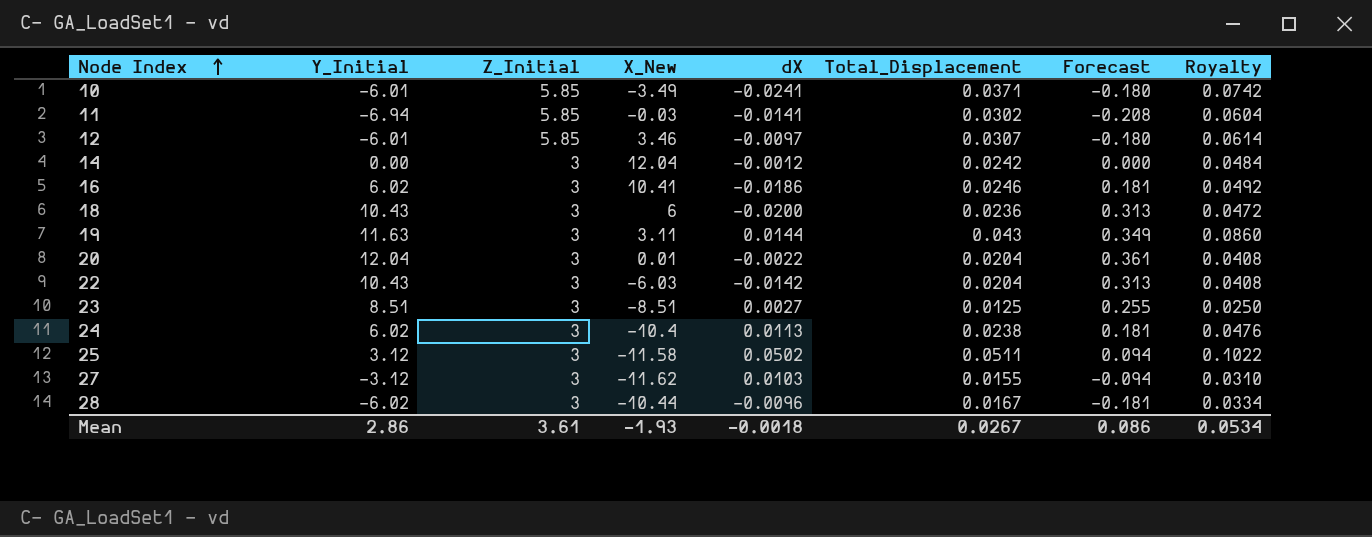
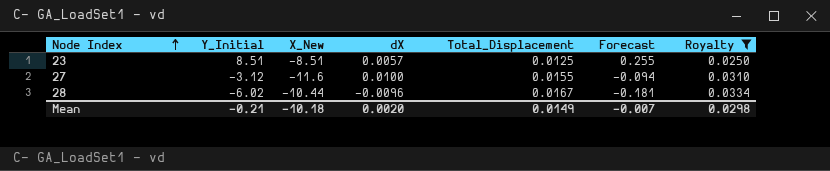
filter: none -> Royalty <= 0.0334
column Z_Initial | position: 3 -> none
23 | dX: 0.0027 -> 0.0057
27 | X_New: -11.62 -> -11.6
27 | dX: 0.0103 -> 0.0100
Mean | Y_Initial: 2.86 -> -0.21
Mean | X_New: -1.93 -> -10.18
Mean | dX: -0.0018 -> 0.0020
Mean | Total_Displacement: 0.0267 -> 0.0149
Mean | Forecast: 0.086 -> -0.007
Mean | Royalty: 0.0534 -> 0.0298

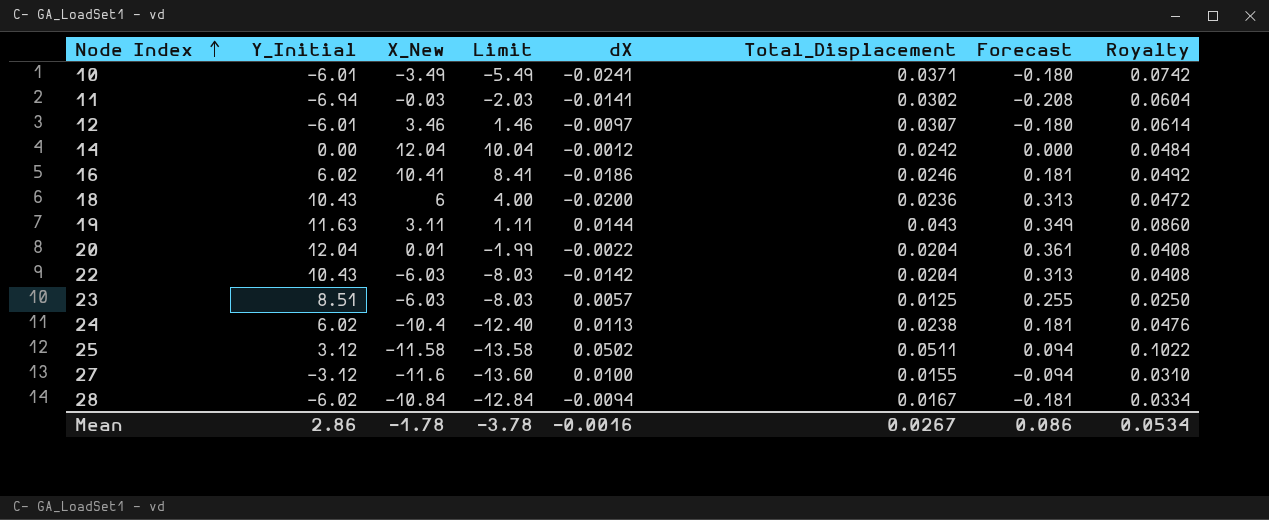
filter: Royalty <= 0.0334 -> none
column Limit | formula: none -> [X_New] - 2
23 | X_New: -8.51 -> -6.03
28 | X_New: -10.44 -> -10.84
28 | dX: -0.0096 -> -0.0094
Mean | Y_Initial: -0.21 -> 2.86
Mean | X_New: -10.18 -> -1.78
Mean | dX: 0.0020 -> -0.0016
Mean | Total_Displacement: 0.0149 -> 0.0267
Mean | Forecast: -0.007 -> 0.086
Mean | Royalty: 0.0298 -> 0.0534

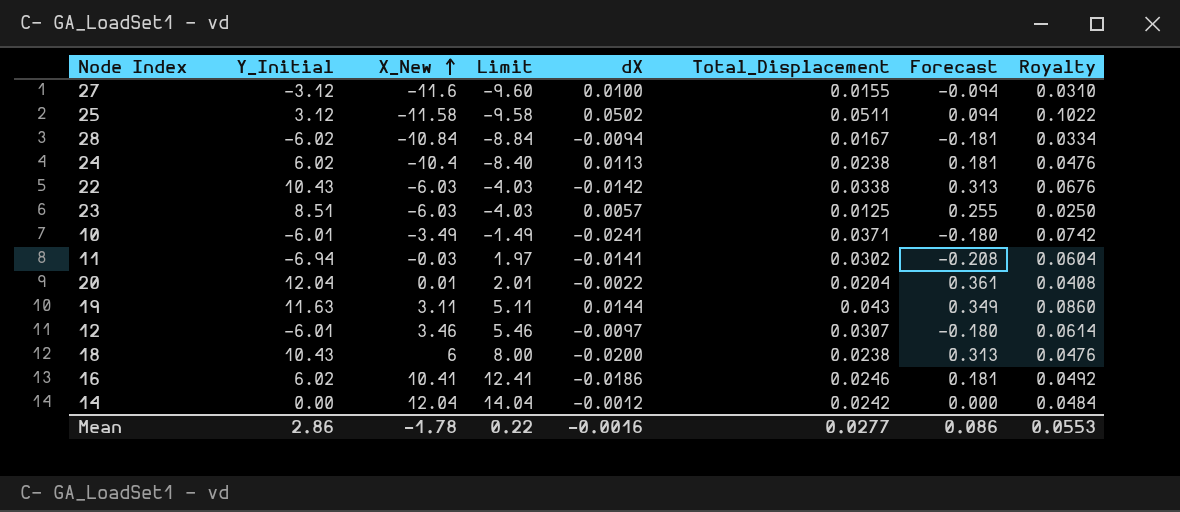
row order: Node Index ascending -> X_New ascending
column Limit | formula: [X_New] - 2 -> [X_New] + 2
22 | Total_Displacement: 0.0204 -> 0.0338
22 | Royalty: 0.0408 -> 0.0676
18 | Total_Displacement: 0.0236 -> 0.0238
18 | Royalty: 0.0472 -> 0.0476
Mean | Limit: -3.78 -> 0.22
Mean | Total_Displacement: 0.0267 -> 0.0277
Mean | Royalty: 0.0534 -> 0.0553

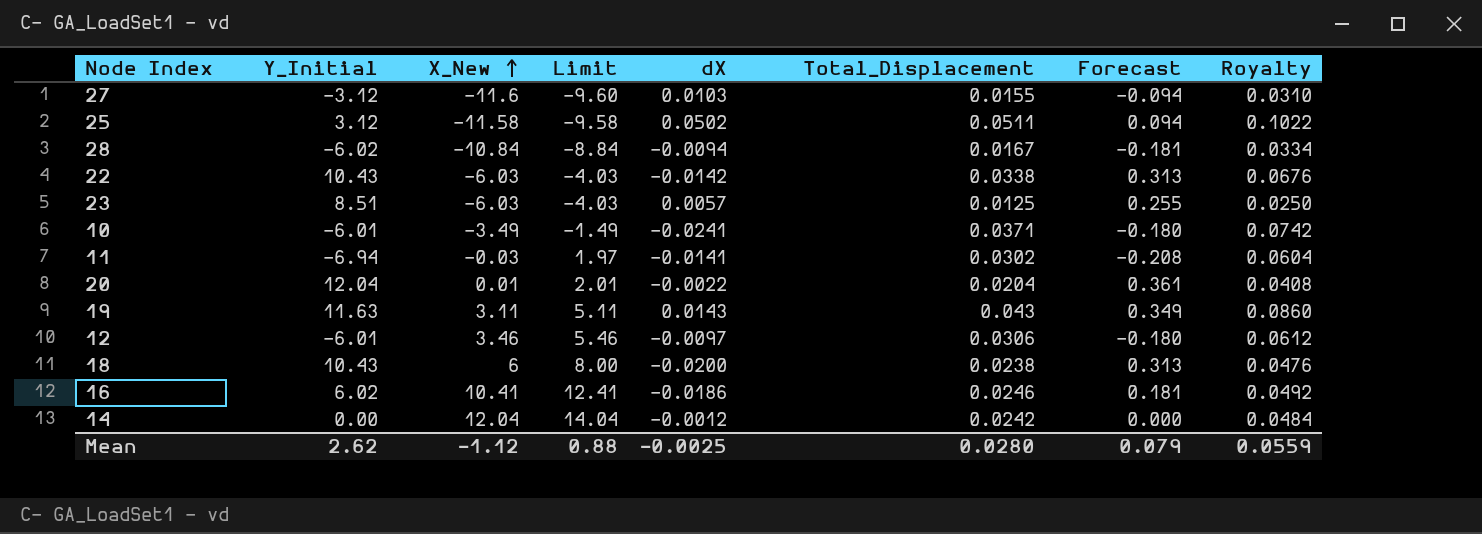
row 24: 6.02 | -10.4 | -8.40 | 0.0113 | 0.0238 | 0.181 | 0.0476 -> none
27 | dX: 0.0100 -> 0.0103
19 | dX: 0.0144 -> 0.0143
12 | Total_Displacement: 0.0307 -> 0.0306
12 | Royalty: 0.0614 -> 0.0612
Mean | Y_Initial: 2.86 -> 2.62
Mean | X_New: -1.78 -> -1.12
Mean | Limit: 0.22 -> 0.88
Mean | dX: -0.0016 -> -0.0025
Mean | Total_Displacement: 0.0277 -> 0.0280
Mean | Forecast: 0.086 -> 0.079
Mean | Royalty: 0.0553 -> 0.0559

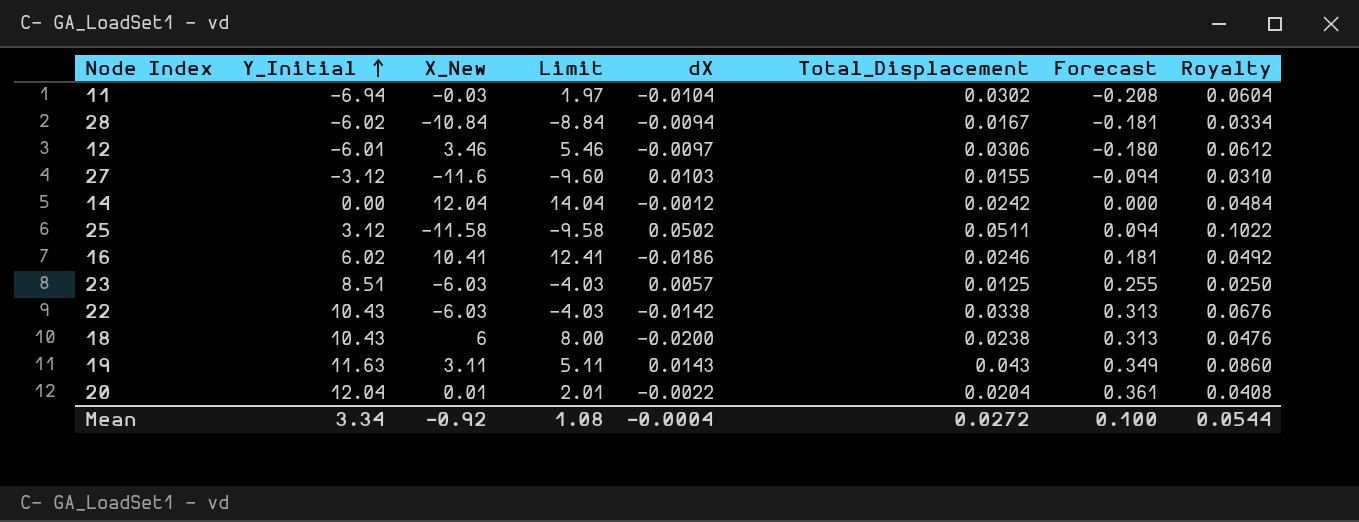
row order: X_New ascending -> Y_Initial ascending
row 10: -6.01 | -3.49 | -1.49 | -0.0241 | 0.0371 | -0.180 | 0.0742 -> none
11 | dX: -0.0141 -> -0.0104
Mean | Y_Initial: 2.62 -> 3.34
Mean | X_New: -1.12 -> -0.92
Mean | Limit: 0.88 -> 1.08
Mean | dX: -0.0025 -> -0.0004
Mean | Total_Displacement: 0.0280 -> 0.0272
Mean | Forecast: 0.079 -> 0.100
Mean | Royalty: 0.0559 -> 0.0544

